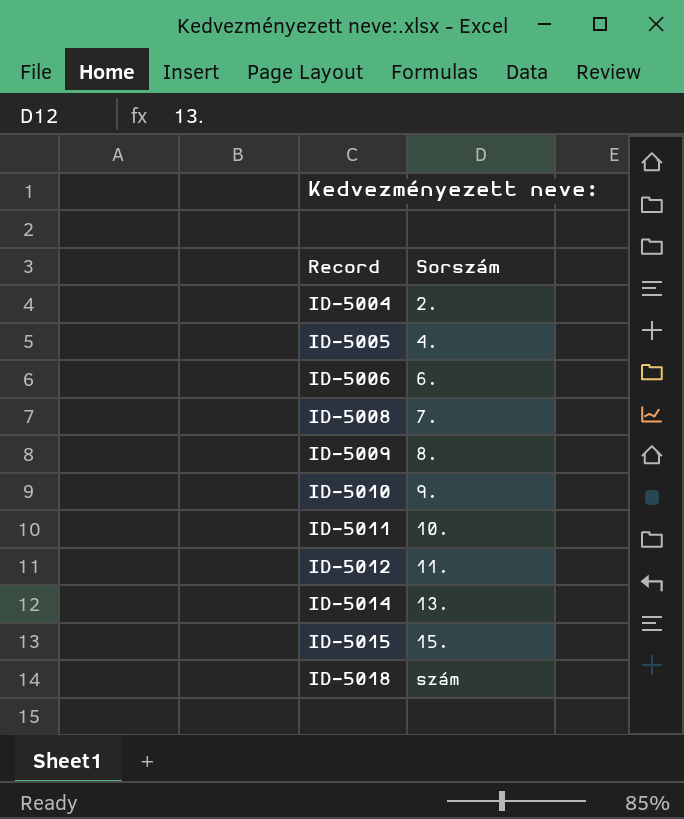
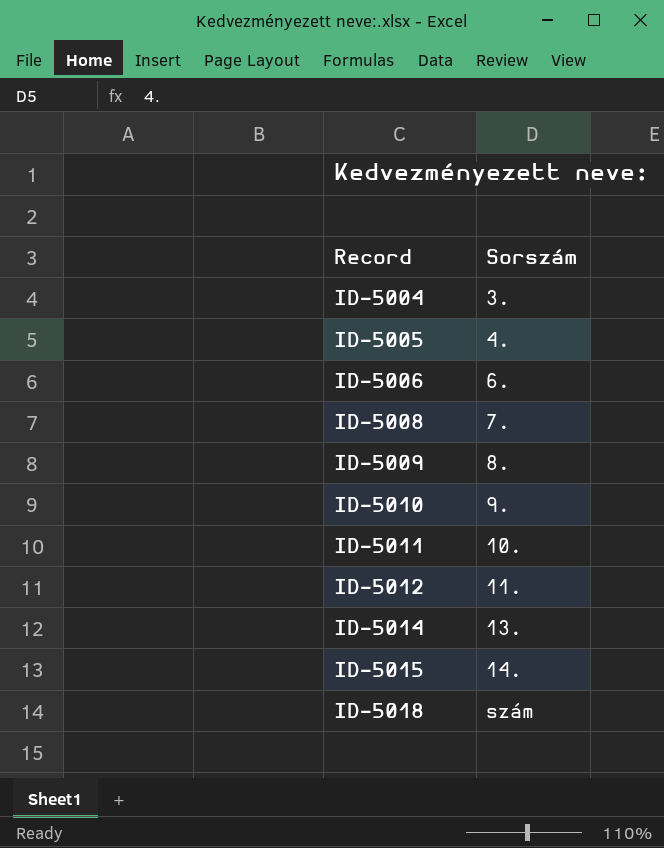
ID-5004 | Sorszám: 2. -> 3.
ID-5015 | Sorszám: 15. -> 14.

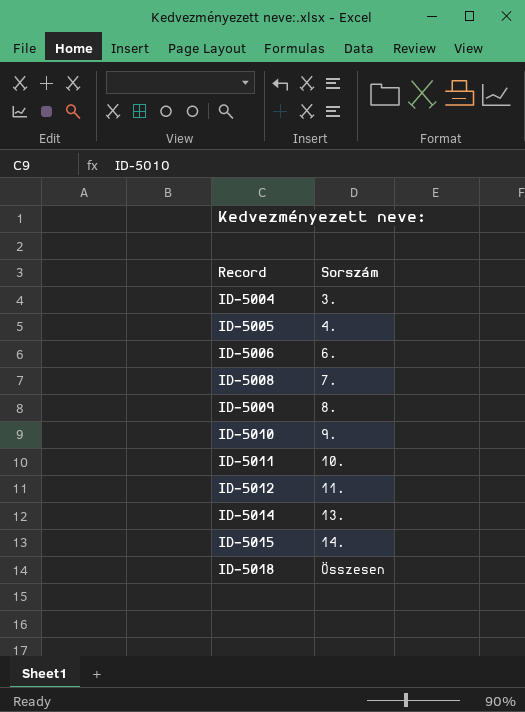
ID-5018 | Sorszám: szám -> Összesen

